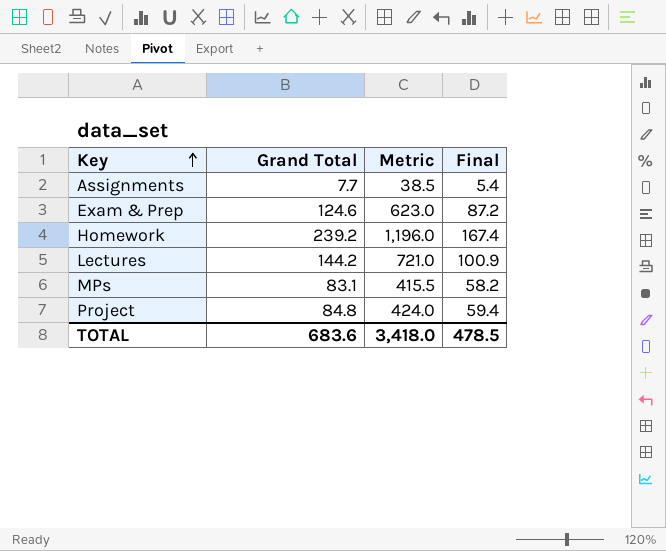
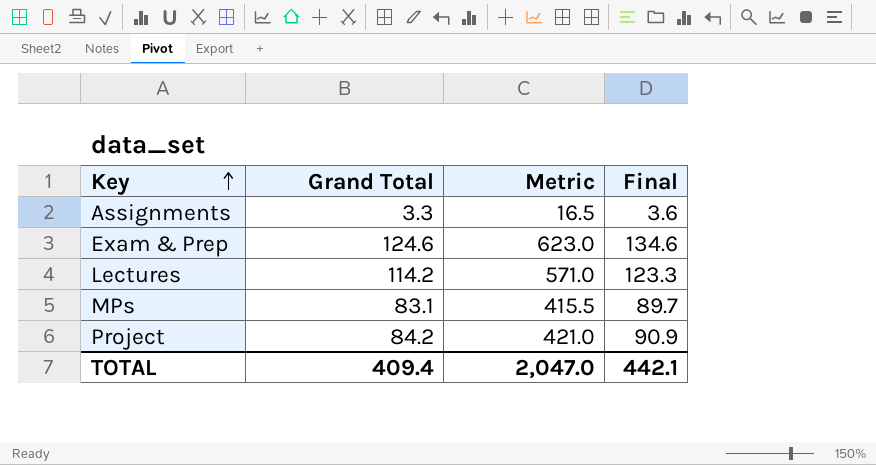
column Final | formula: [Grand Total] * 0.7 -> [Grand Total] * 1.08
row Homework: 239.2 | 1,196.0 | 167.4 -> none
Assignments | Grand Total: 7.7 -> 3.3
Assignments | Metric: 38.5 -> 16.5
Lectures | Grand Total: 144.2 -> 114.2
Lectures | Metric: 721.0 -> 571.0
Project | Grand Total: 84.8 -> 84.2
Project | Metric: 424.0 -> 421.0
TOTAL | Grand Total: 683.6 -> 409.4
TOTAL | Metric: 3,418.0 -> 2,047.0
TOTAL | Final: 478.5 -> 442.1

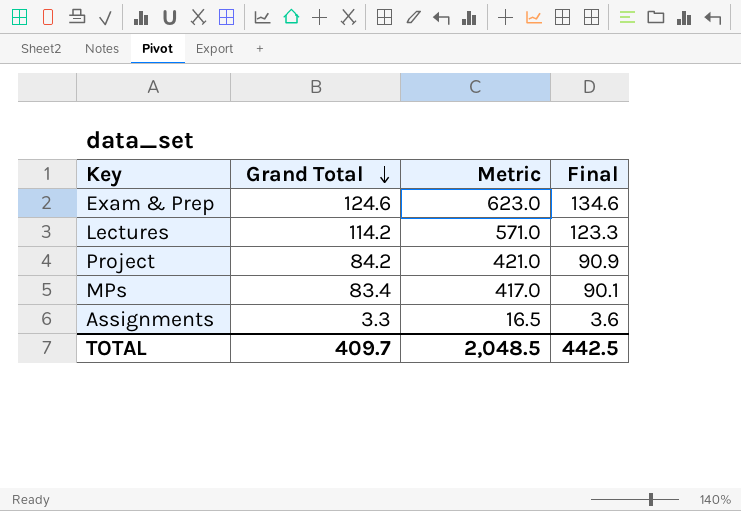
row order: Key ascending -> Grand Total descending
MPs | Grand Total: 83.1 -> 83.4
MPs | Metric: 415.5 -> 417.0
MPs | Final: 89.7 -> 90.1
TOTAL | Grand Total: 409.4 -> 409.7
TOTAL | Metric: 2,047.0 -> 2,048.5
TOTAL | Final: 442.1 -> 442.5

